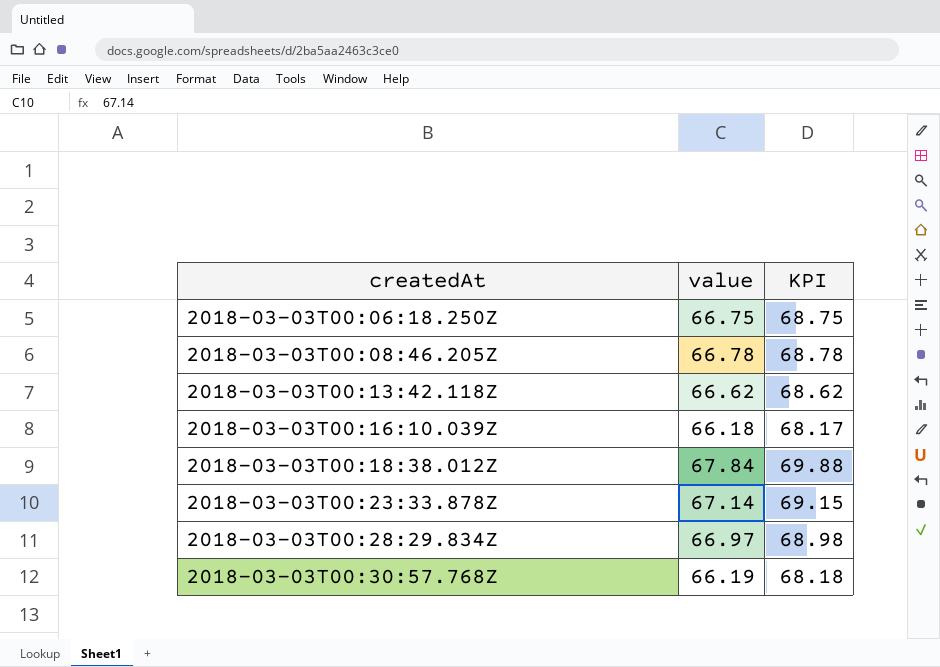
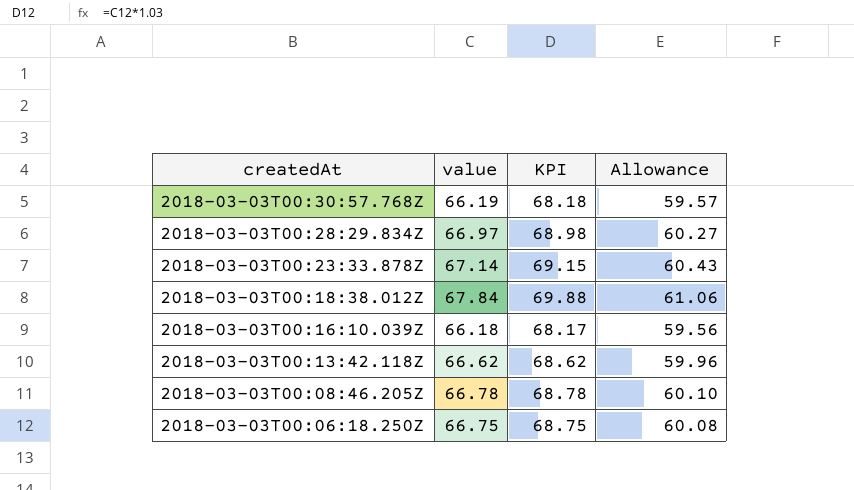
row order: createdAt ascending -> createdAt descending
column Allowance | formula: none -> [value] * 0.9

